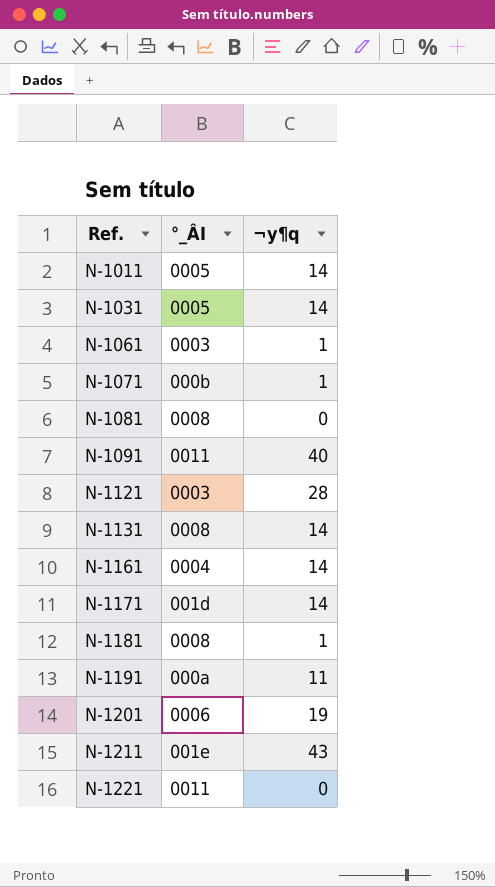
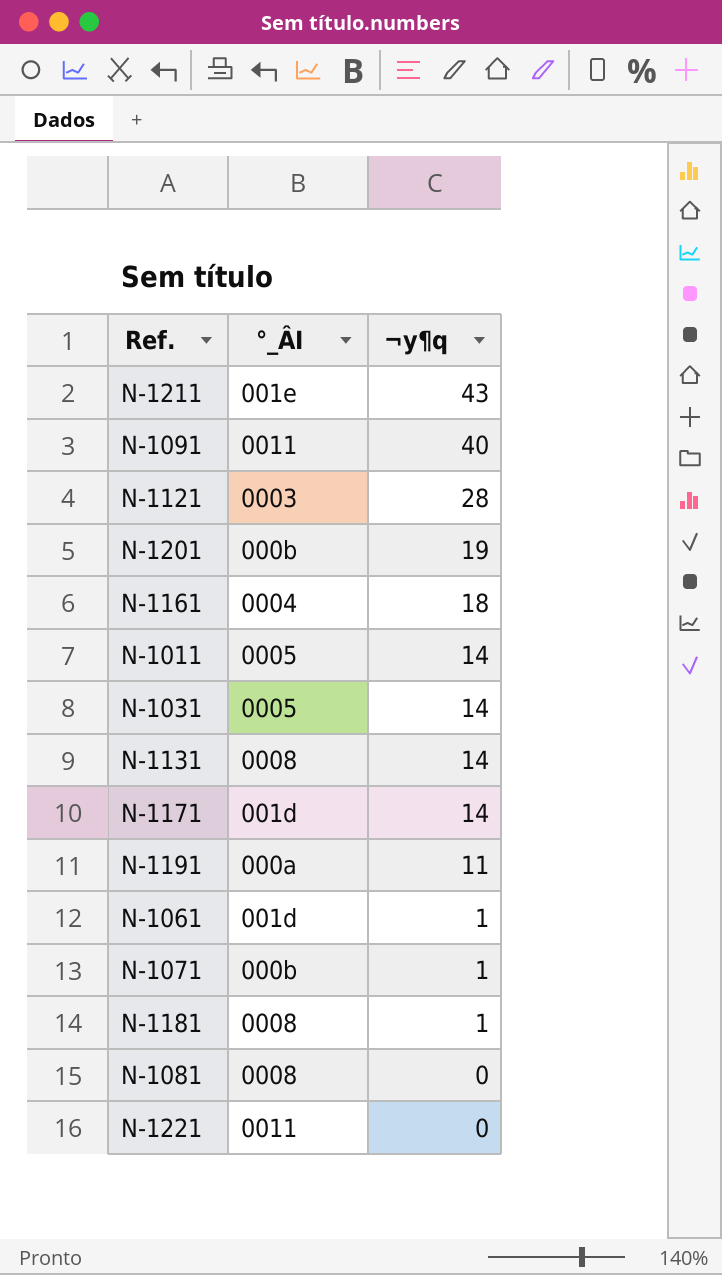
row order: Ref. ascending -> ¬y¶q descending
N-1201 | °_ÂI: 0006 -> 000b
N-1161 | ¬y¶q: 14 -> 18
N-1061 | °_ÂI: 0003 -> 001d

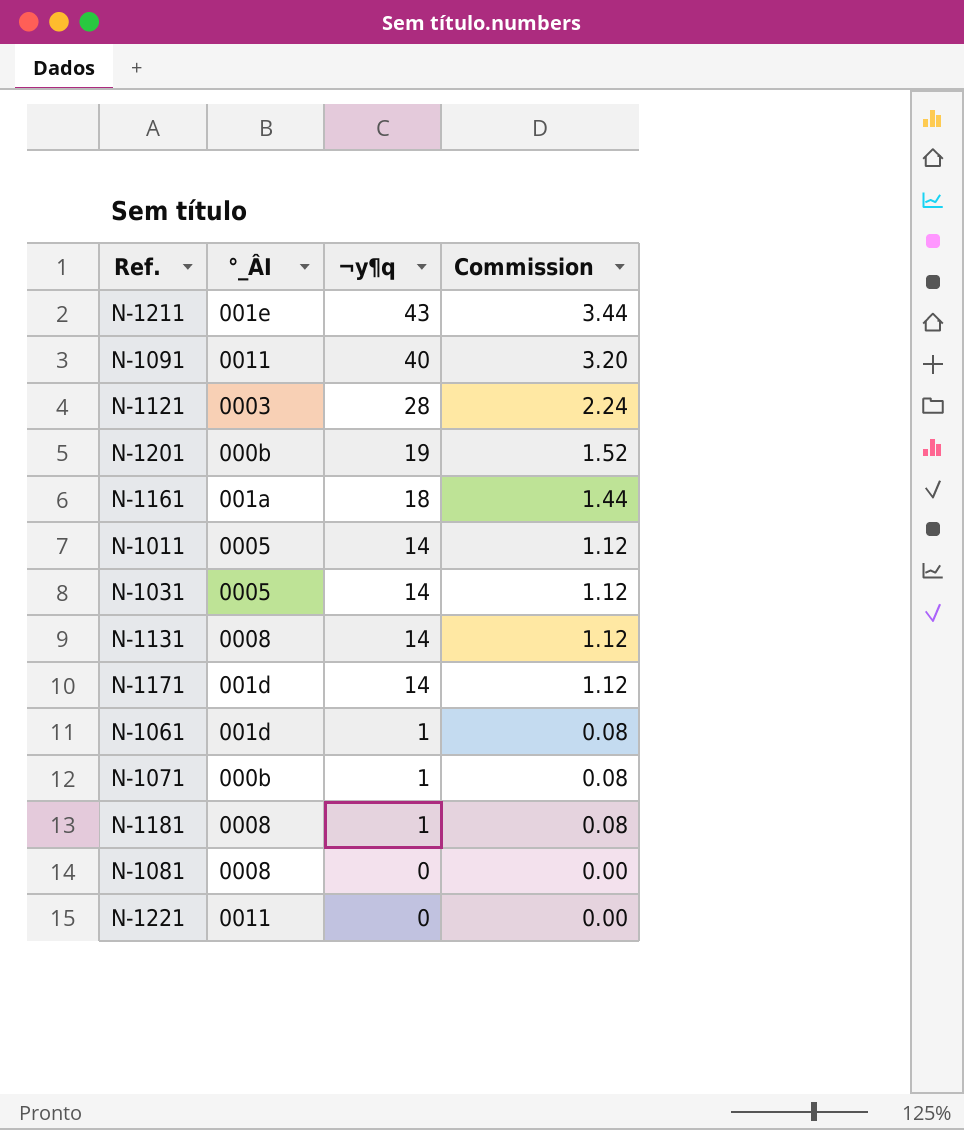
column Commission | formula: none -> [¬y¶q] * 0.08
row N-1191: 000a | 11 -> none
N-1161 | °_ÂI: 0004 -> 001a

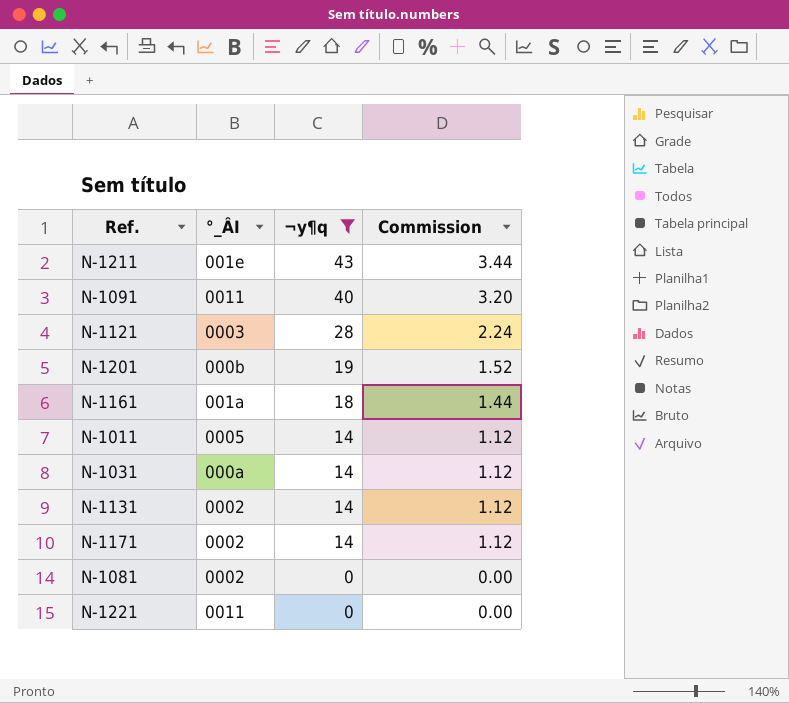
filter: none -> ¬y¶q != 1
N-1031 | °_ÂI: 0005 -> 000a
N-1131 | °_ÂI: 0008 -> 0002
N-1171 | °_ÂI: 001d -> 0002
N-1081 | °_ÂI: 0008 -> 0002

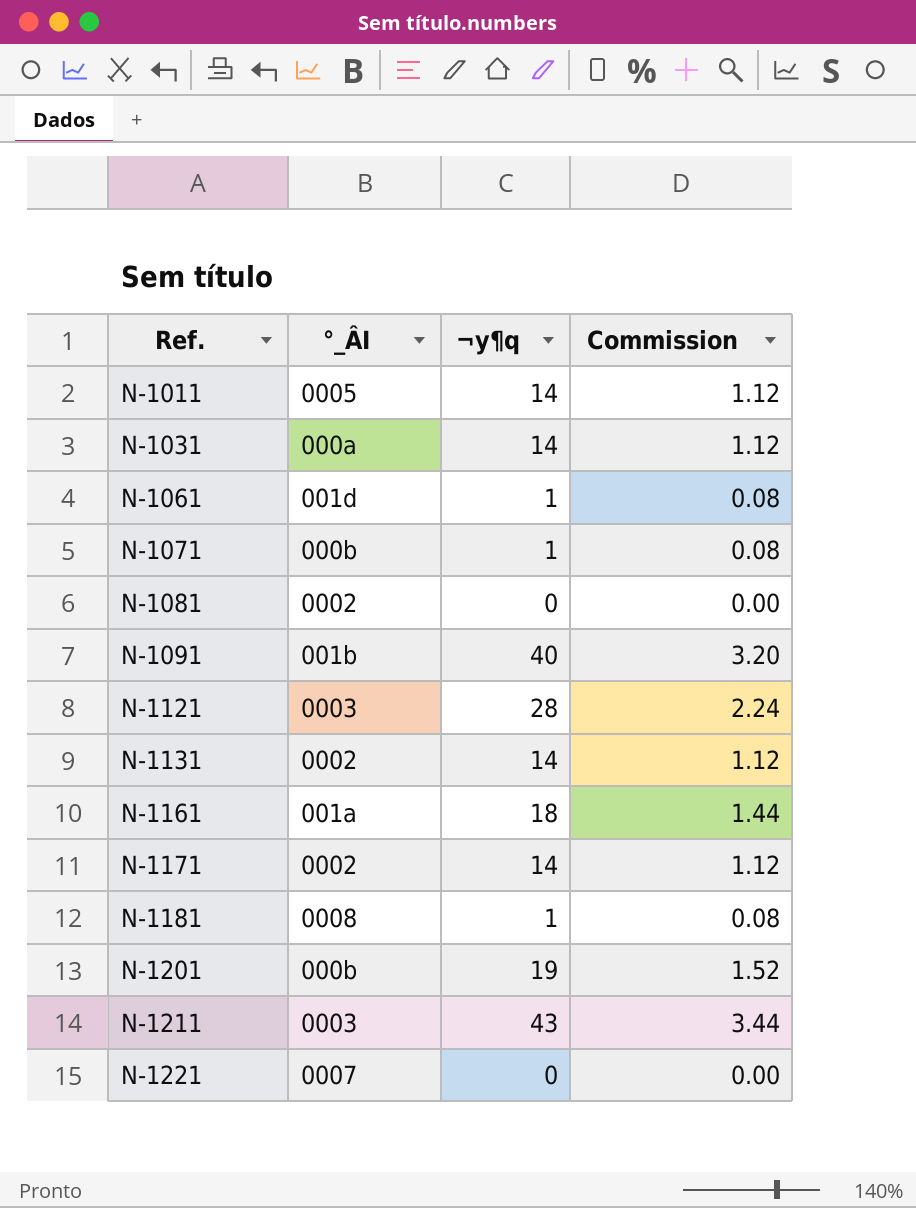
filter: ¬y¶q != 1 -> none
row order: ¬y¶q descending -> Ref. ascending
N-1091 | °_ÂI: 0011 -> 001b
N-1211 | °_ÂI: 001e -> 0003
N-1221 | °_ÂI: 0011 -> 0007

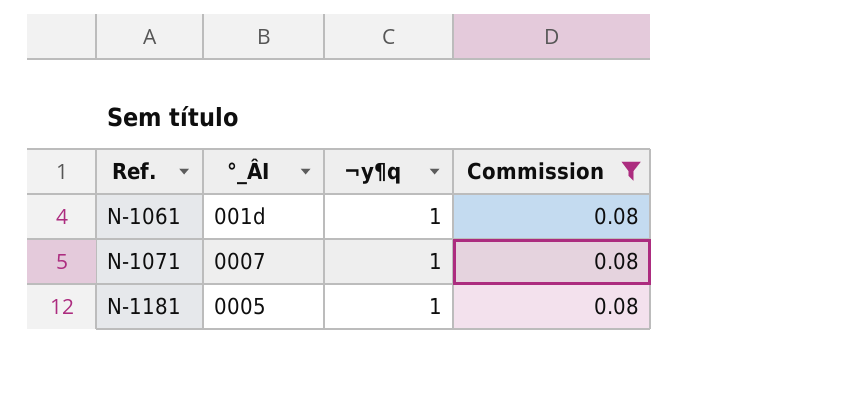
filter: none -> Commission = 0.08
N-1071 | °_ÂI: 000b -> 0007
N-1181 | °_ÂI: 0008 -> 0005

